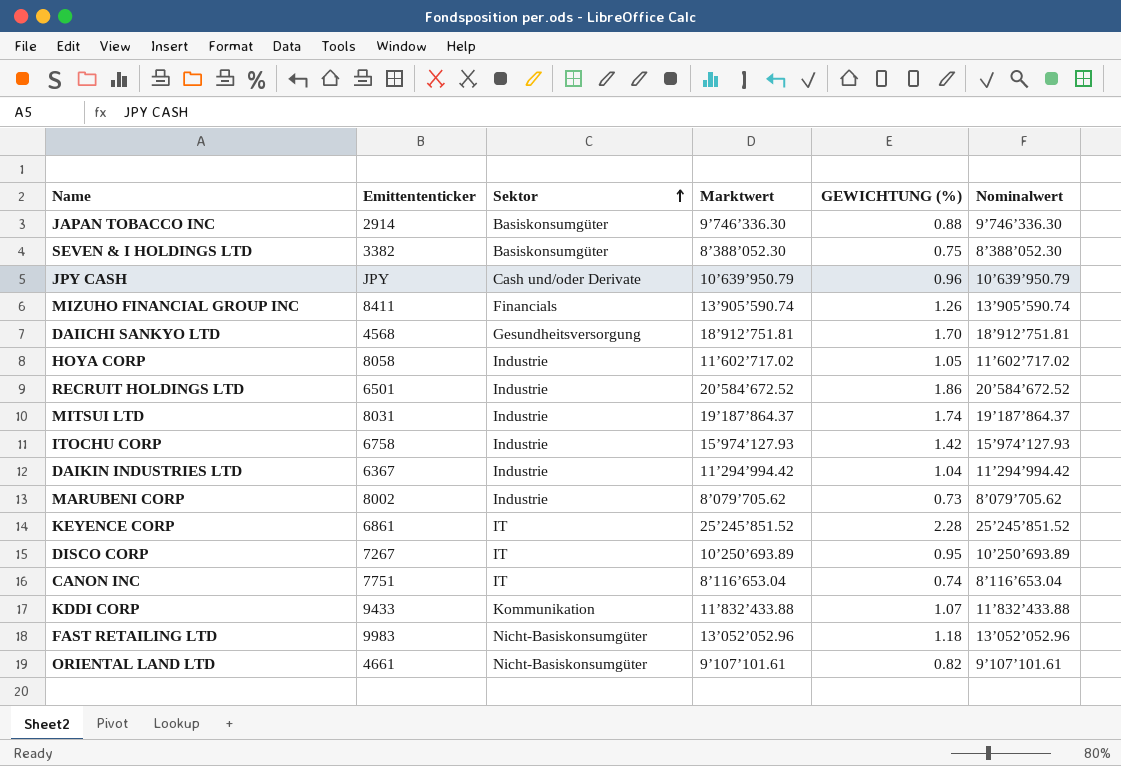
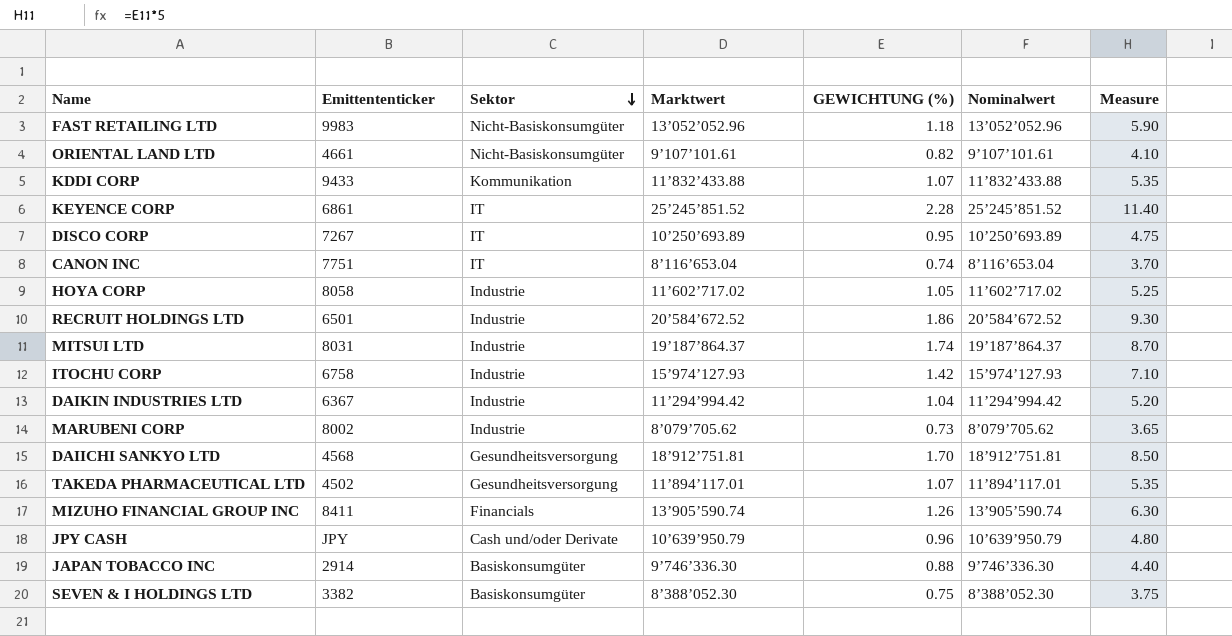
row order: Sektor ascending -> Sektor descending
column Measure | formula: none -> [GEWICHTUNG (%)] * 5
row TAKEDA PHARMACEUTICAL LTD: none -> 4502 | Gesundheitsversorgung | 11’894’117.01 | 1.07 | 11’894’117.01 | 5.35

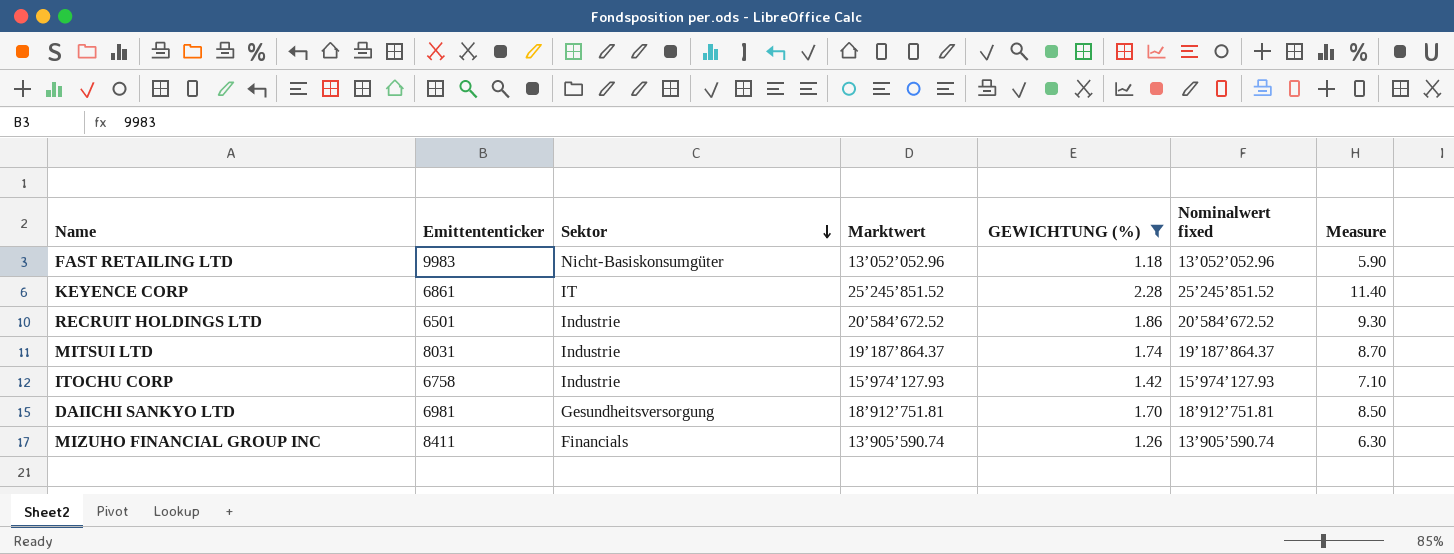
filter: none -> GEWICHTUNG (%) >= 1.18
column name: Nominalwert -> Nominalwert fixed
DAIICHI SANKYO LTD | Emittententicker: 4568 -> 6981

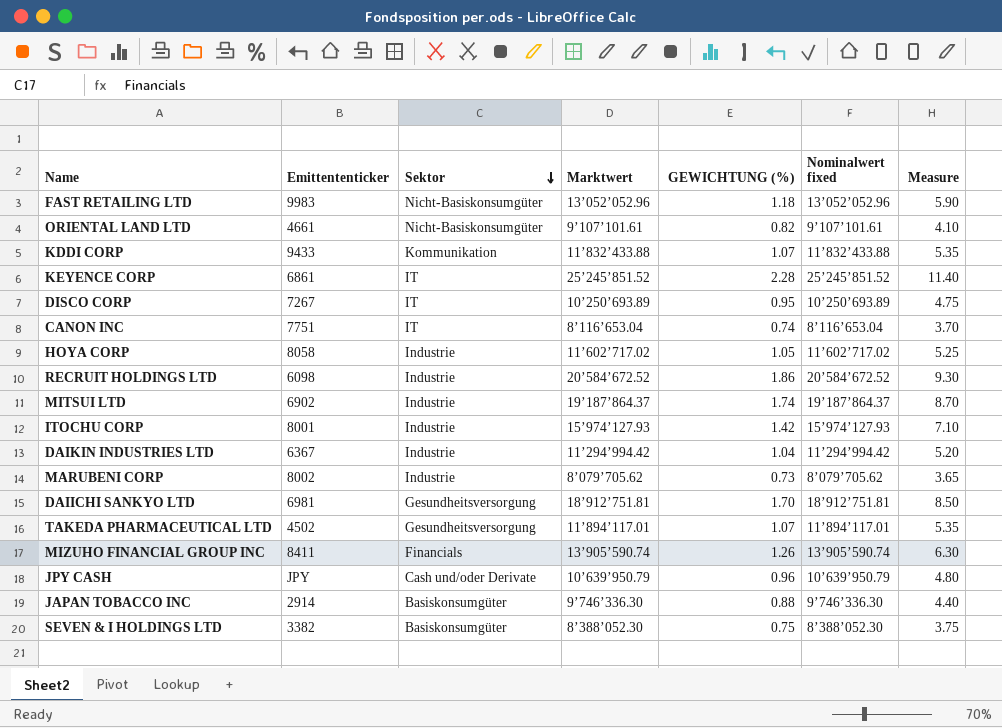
filter: GEWICHTUNG (%) >= 1.18 -> none
RECRUIT HOLDINGS LTD | Emittententicker: 6501 -> 6098
MITSUI LTD | Emittententicker: 8031 -> 6902
ITOCHU CORP | Emittententicker: 6758 -> 8001

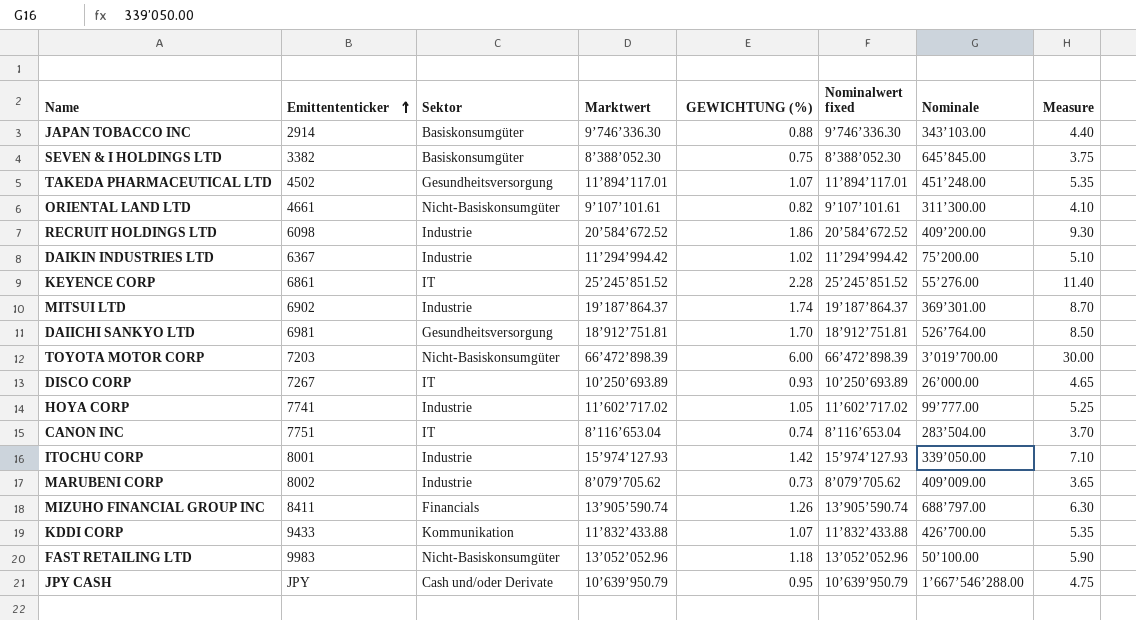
row order: Sektor descending -> Emittententicker ascending
column Nominale | position: none -> 7
DAIKIN INDUSTRIES LTD | GEWICHTUNG (%): 1.04 -> 1.02
DAIKIN INDUSTRIES LTD | Measure: 5.20 -> 5.10
row TOYOTA MOTOR CORP: none -> 7203 | Nicht-Basiskonsumgüter | 66’472’898.39 | 6.00 | 66’472’898.39 | 3’019’700.00 | 30.00
DISCO CORP | GEWICHTUNG (%): 0.95 -> 0.93
DISCO CORP | Measure: 4.75 -> 4.65
HOYA CORP | Emittententicker: 8058 -> 7741
JPY CASH | GEWICHTUNG (%): 0.96 -> 0.95
JPY CASH | Measure: 4.80 -> 4.75

